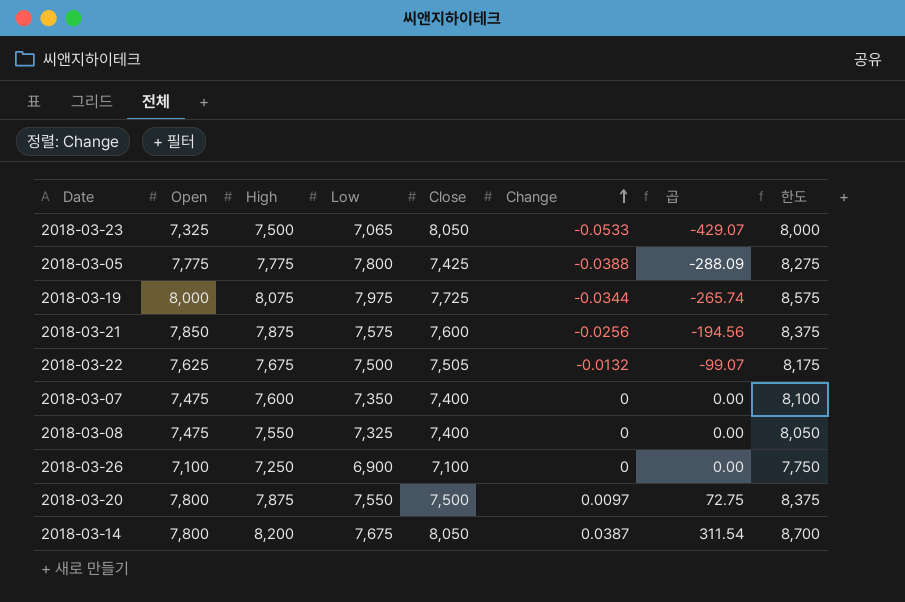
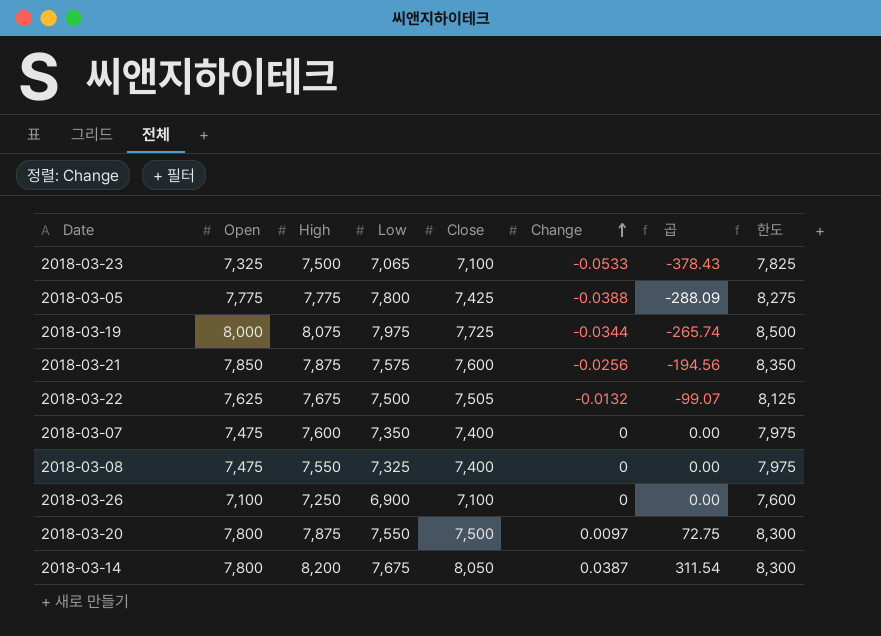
column 한도 | formula: [High] + 500 -> [Open] + 500
2018-03-23 | Close: 8,050 -> 7,100
2018-03-23 | 곱: -429.07 -> -378.43

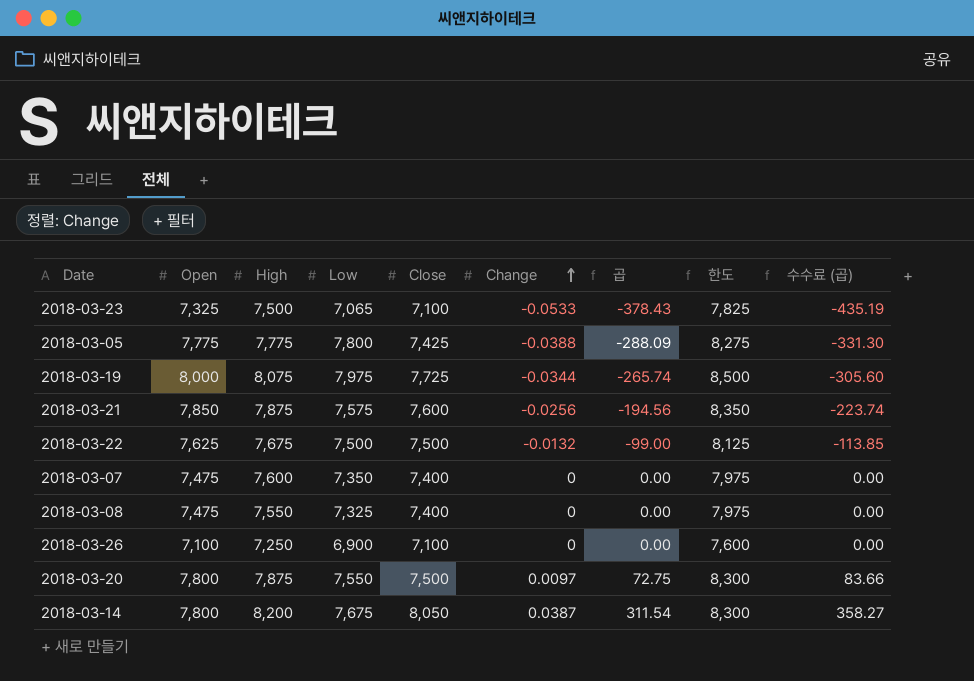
column 수수료 (곱) | formula: none -> [곱] * 1.15
2018-03-22 | Close: 7,505 -> 7,500
2018-03-22 | 곱: -99.07 -> -99.00

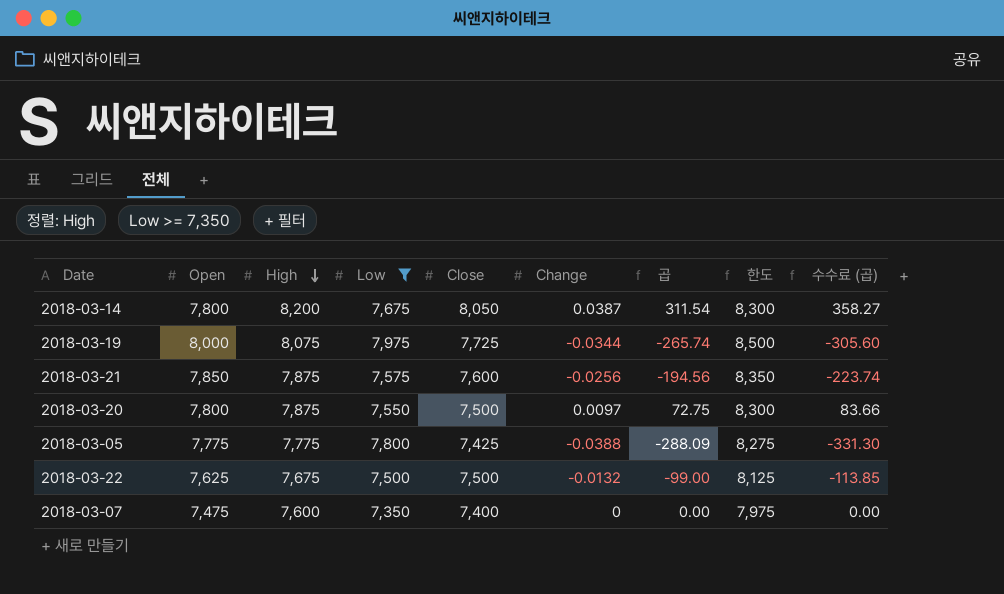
filter: none -> Low >= 7,350
row order: Change ascending -> High descending

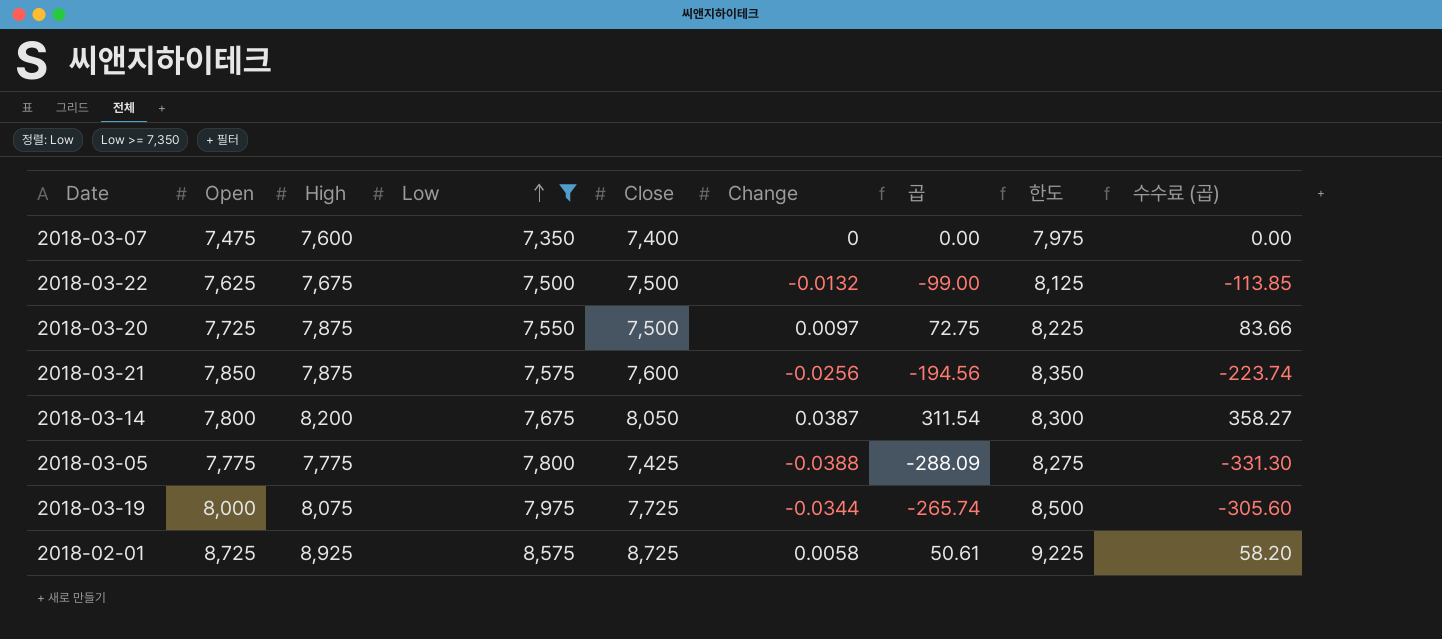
row order: High descending -> Low ascending
2018-03-20 | Open: 7,800 -> 7,725
2018-03-20 | 한도: 8,300 -> 8,225
row 2018-02-01: none -> 8,725 | 8,925 | 8,575 | 8,725 | 0.0058 | 50.61 | 9,225 | 58.20

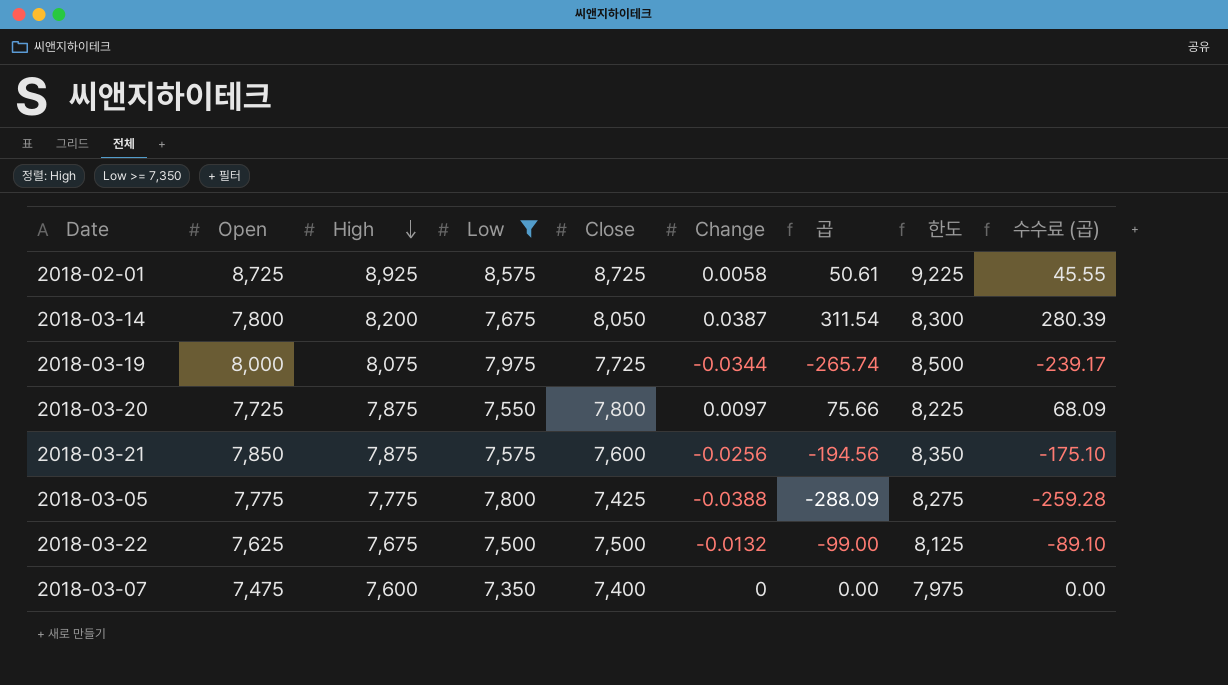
row order: Low ascending -> High descending
column 수수료 (곱) | formula: [곱] * 1.15 -> [곱] * 0.9
2018-03-20 | Close: 7,500 -> 7,800
2018-03-20 | 곱: 72.75 -> 75.66

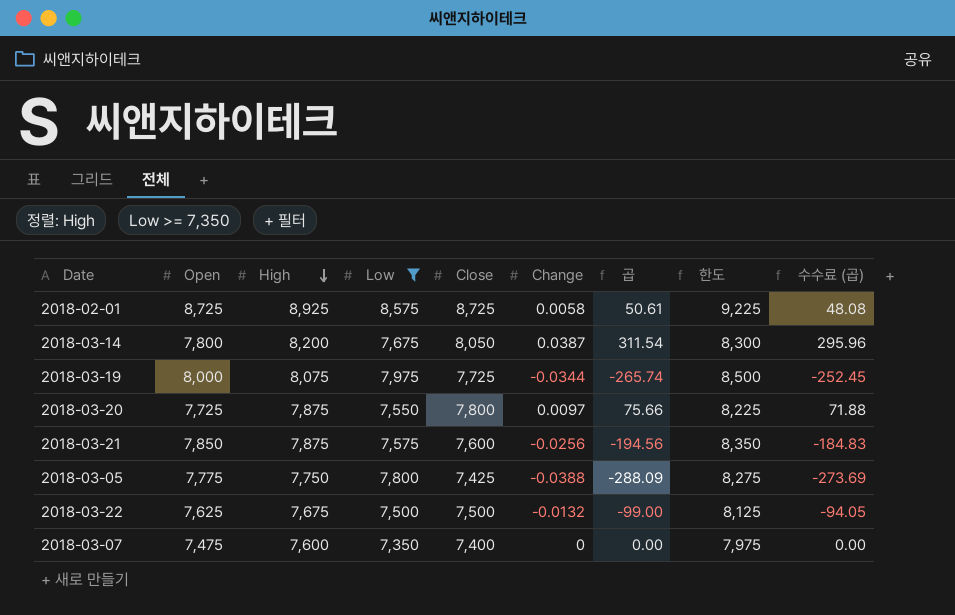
column 수수료 (곱) | formula: [곱] * 0.9 -> [곱] * 0.95
2018-03-05 | High: 7,775 -> 7,750

